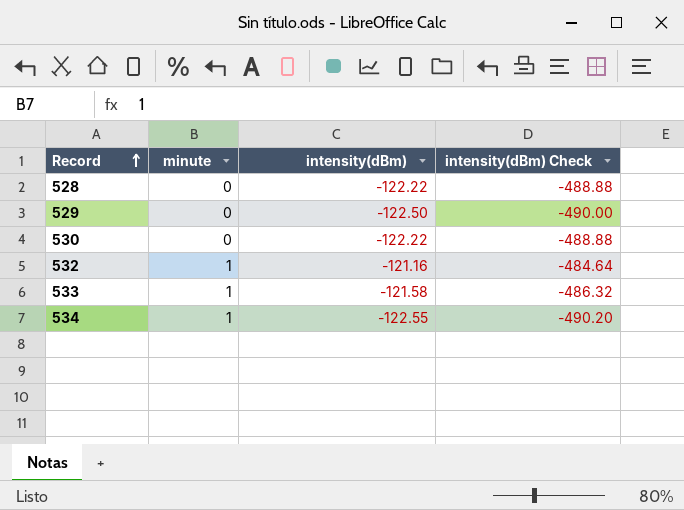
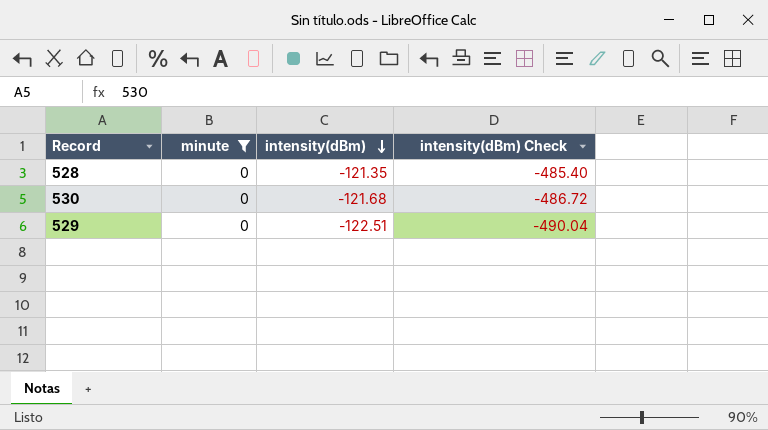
filter: none -> minute = 0
row order: Record ascending -> intensity(dBm) descending
528 | intensity(dBm): -122.22 -> -121.35
528 | intensity(dBm) Check: -488.88 -> -485.40
530 | intensity(dBm): -122.22 -> -121.68
530 | intensity(dBm) Check: -488.88 -> -486.72
529 | intensity(dBm): -122.50 -> -122.51
529 | intensity(dBm) Check: -490.00 -> -490.04

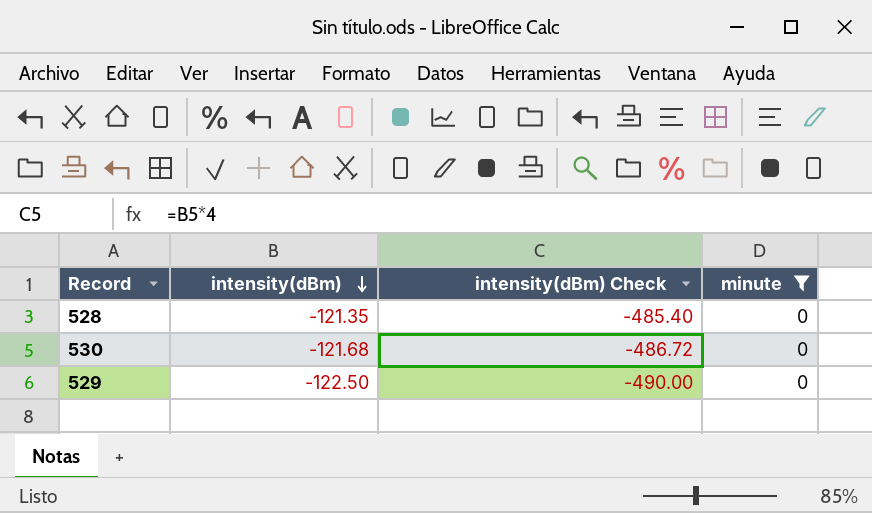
column minute | position: 2 -> 4
529 | intensity(dBm): -122.51 -> -122.50
529 | intensity(dBm) Check: -490.04 -> -490.00

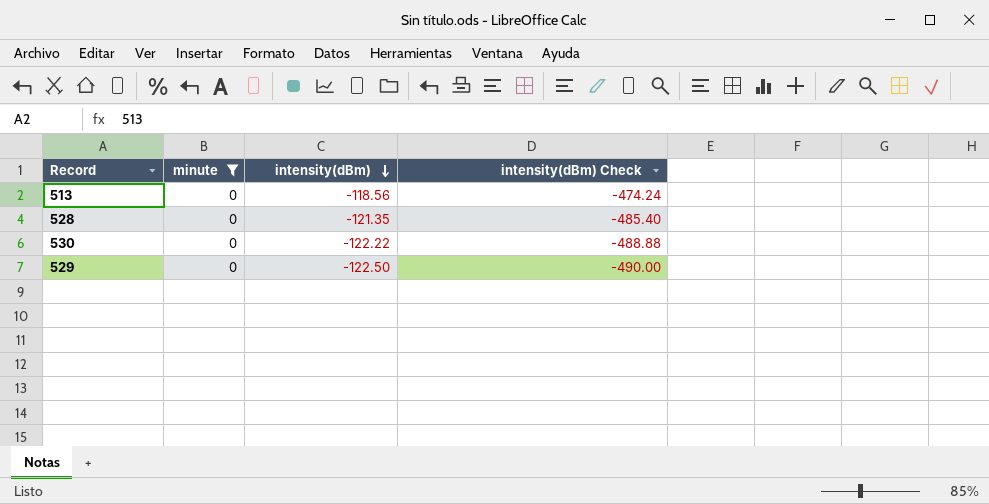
column minute | position: 4 -> 2
row 513: none -> 0 | -118.56 | -474.24
530 | intensity(dBm): -121.68 -> -122.22
530 | intensity(dBm) Check: -486.72 -> -488.88

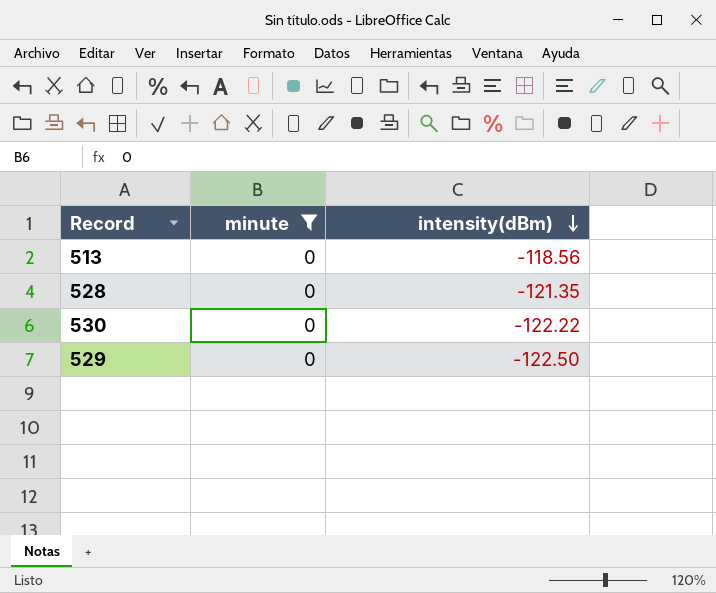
column intensity(dBm) Check | formula: [intensity(dBm)] * 4 -> none

